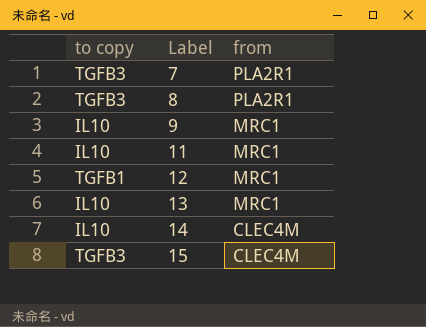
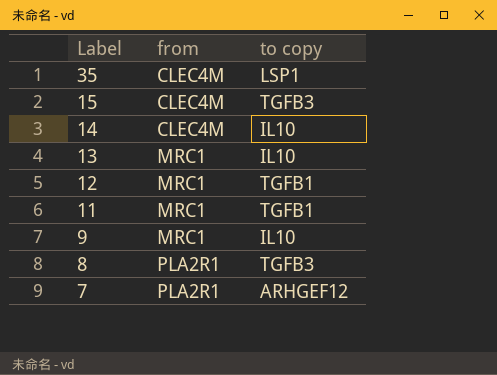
row order: Label ascending -> Label descending
column to copy | position: 1 -> 3
row 35: none -> CLEC4M | LSP1
11 | to copy: IL10 -> TGFB1
7 | to copy: TGFB3 -> ARHGEF12

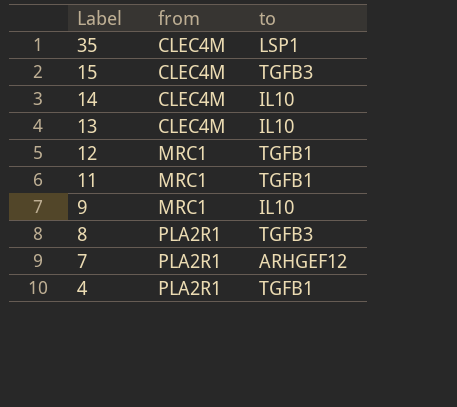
column name: to copy -> to
13 | from: MRC1 -> CLEC4M
row 4: none -> PLA2R1 | TGFB1

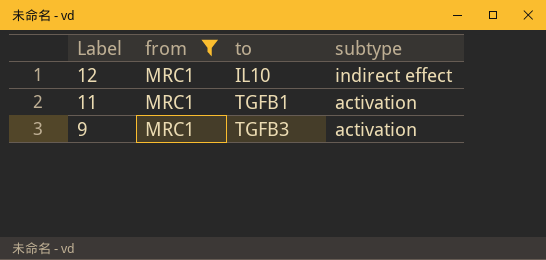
filter: none -> from = MRC1
column subtype | position: none -> 4
12 | to: TGFB1 -> IL10
9 | to: IL10 -> TGFB3

